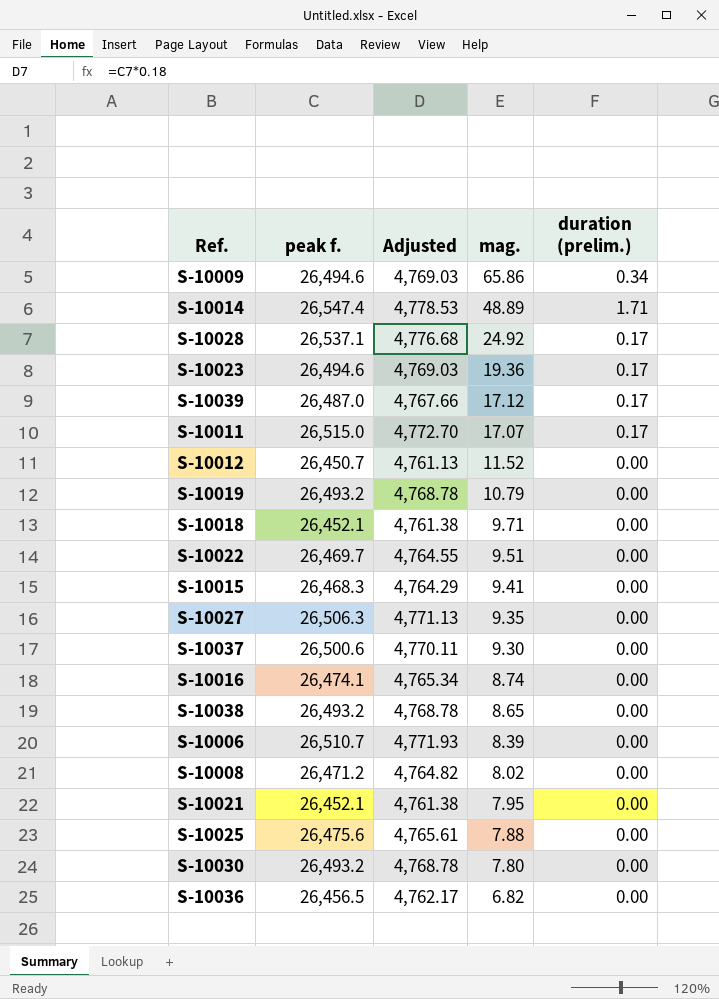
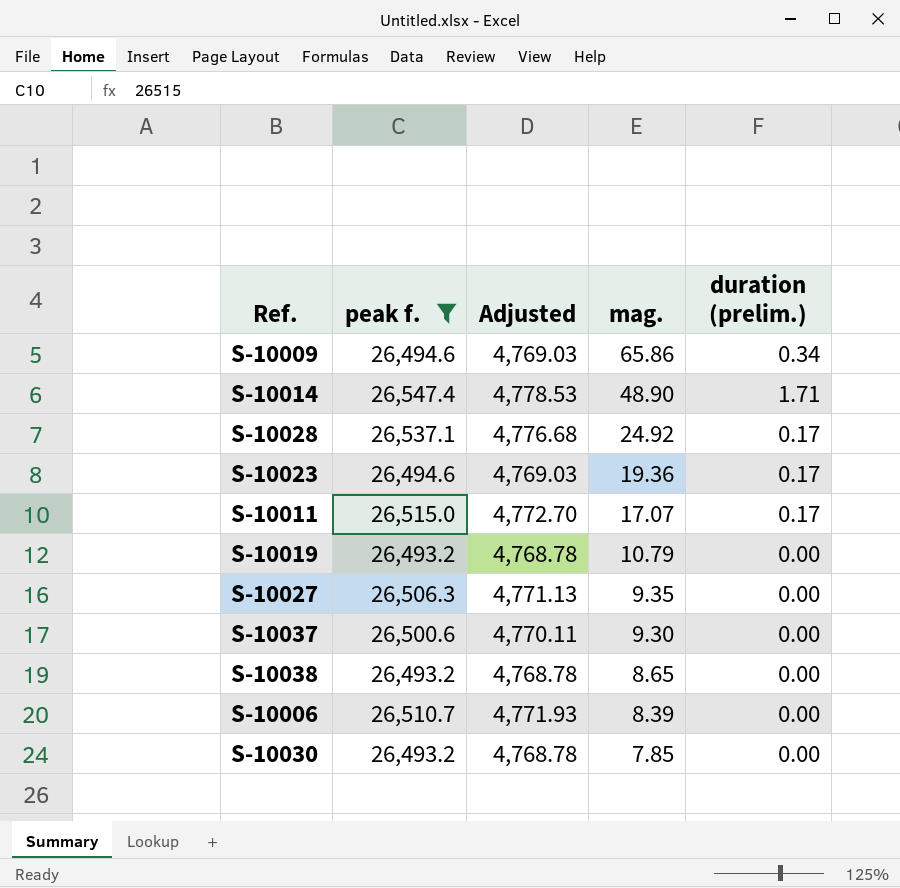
filter: none -> peak f. >= 26,493.2
S-10014 | mag.: 48.89 -> 48.90
S-10030 | mag.: 7.80 -> 7.85

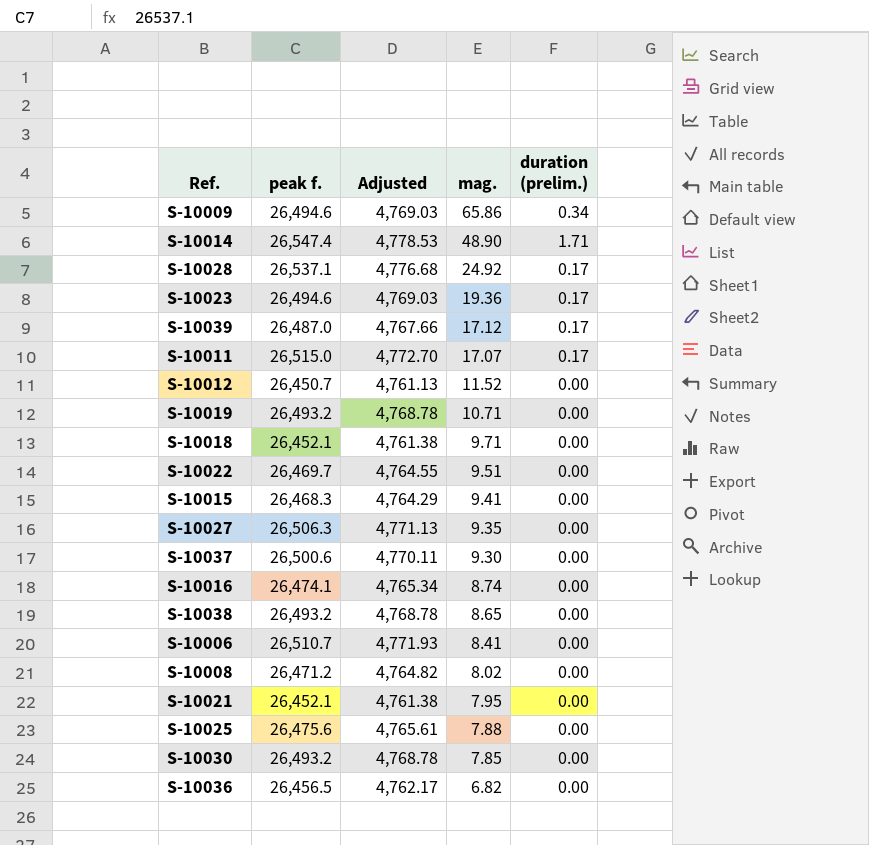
filter: peak f. >= 26,493.2 -> none
S-10019 | mag.: 10.79 -> 10.71
S-10006 | mag.: 8.39 -> 8.41

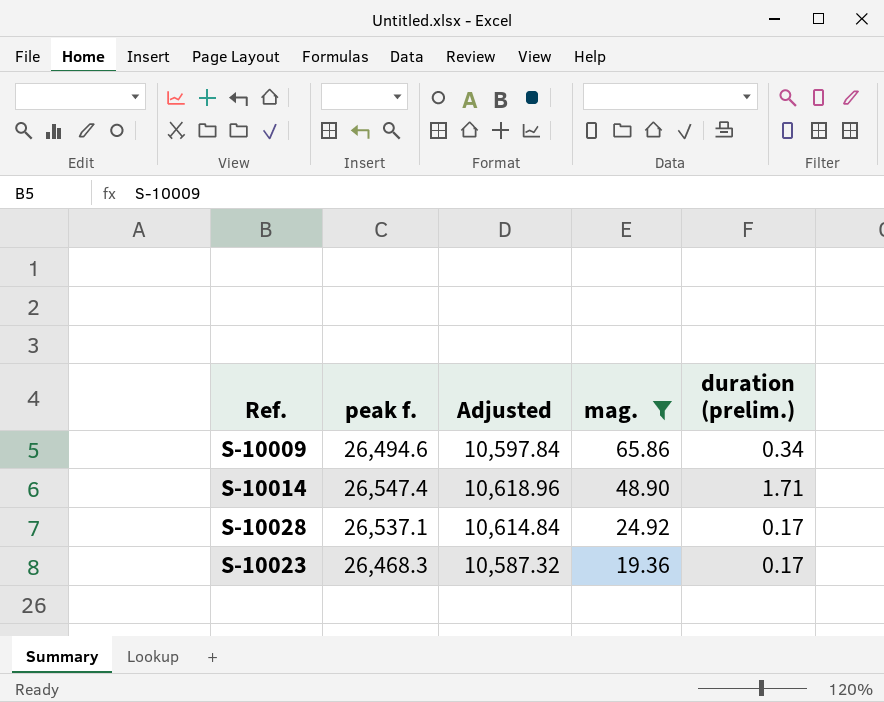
filter: none -> mag. >= 19.36
column Adjusted | formula: [peak f.] * 0.18 -> [peak f.] * 0.4
S-10023 | peak f.: 26,494.6 -> 26,468.3

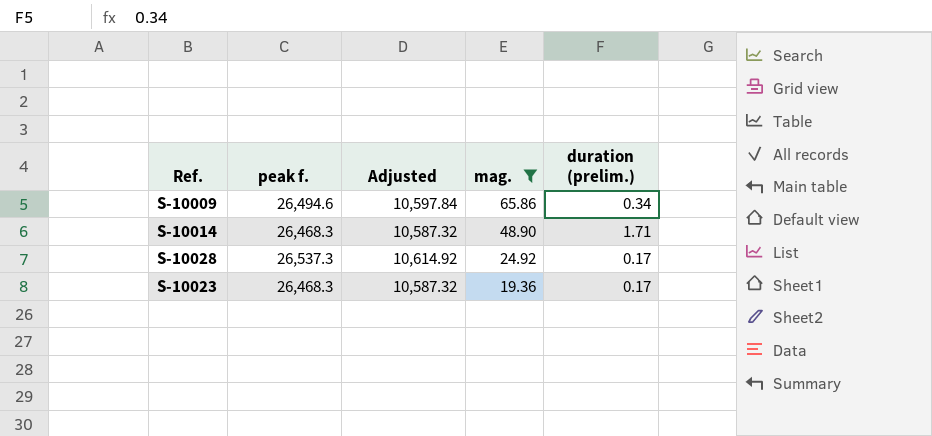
S-10014 | peak f.: 26,547.4 -> 26,468.3
S-10014 | Adjusted: 10,618.96 -> 10,587.32
S-10028 | peak f.: 26,537.1 -> 26,537.3
S-10028 | Adjusted: 10,614.84 -> 10,614.92

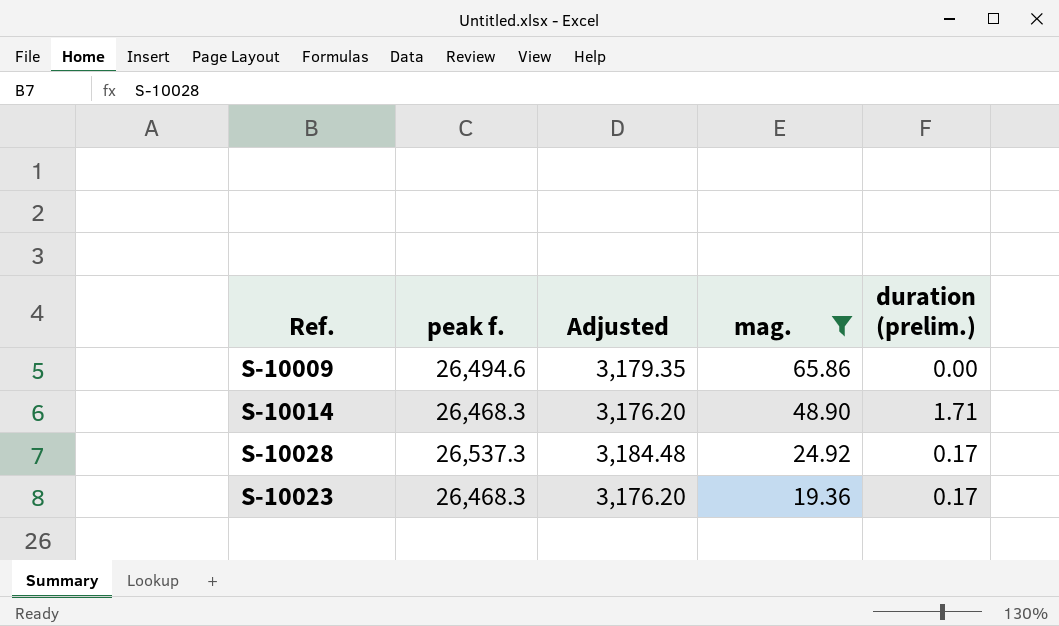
column Adjusted | formula: [peak f.] * 0.4 -> [peak f.] * 0.12
S-10009 | duration (prelim.): 0.34 -> 0.00

